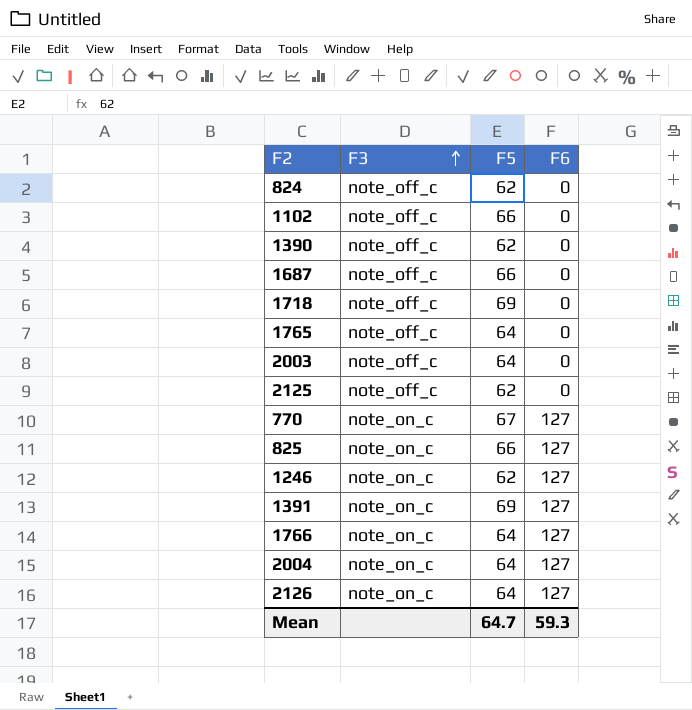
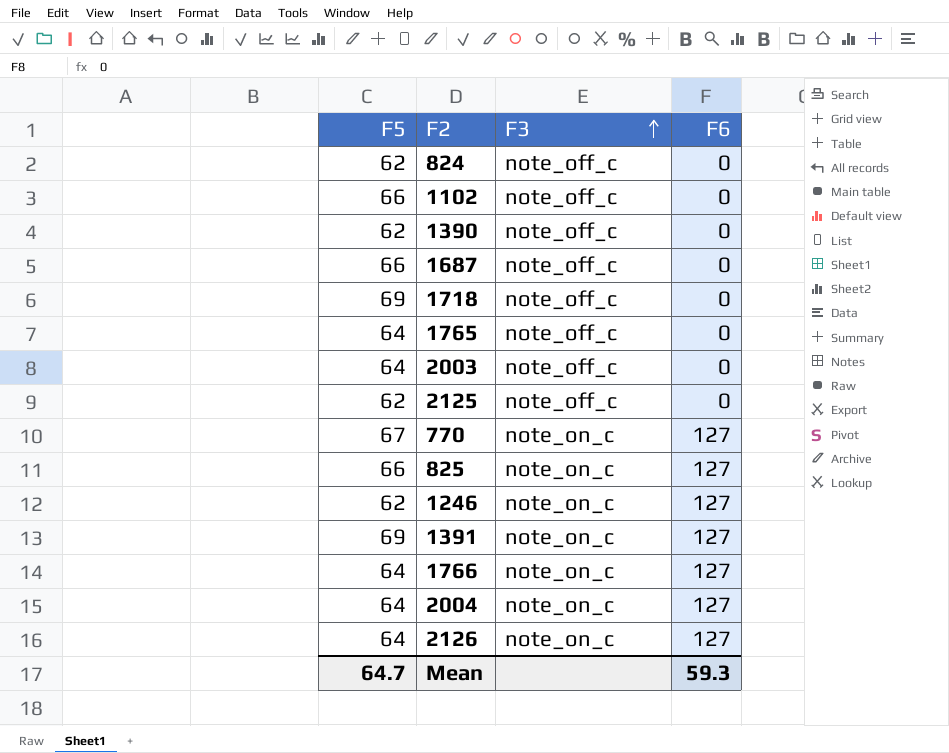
column F5 | position: 3 -> 1

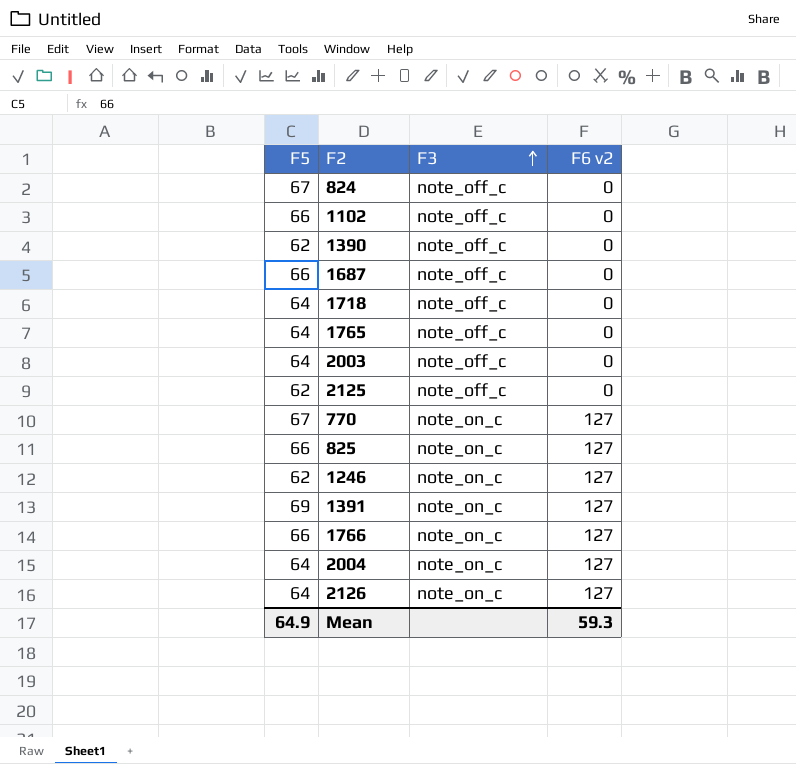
column name: F6 -> F6 v2
824 | F5: 62 -> 67
1718 | F5: 69 -> 64
1766 | F5: 64 -> 66
Mean | F5: 64.7 -> 64.9

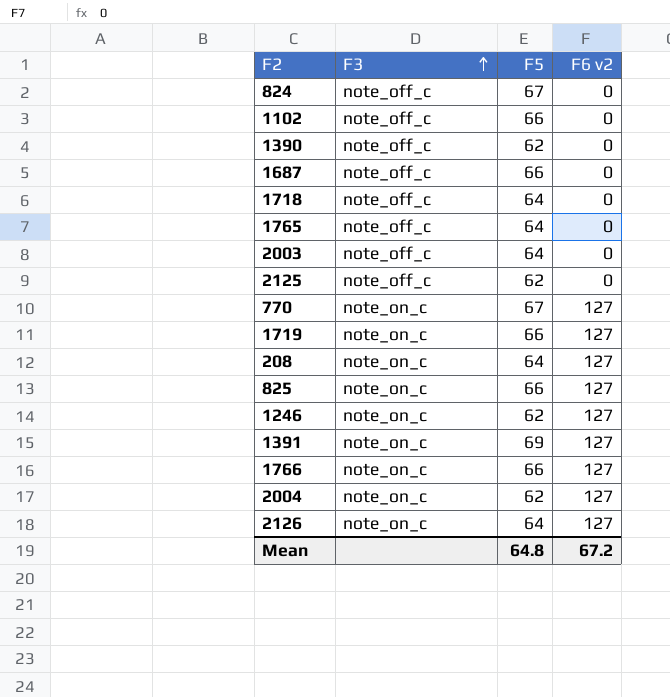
column F5 | position: 1 -> 3
row 1719: none -> note_on_c | 66 | 127
row 208: none -> note_on_c | 64 | 127
2004 | F5: 64 -> 62
Mean | F5: 64.9 -> 64.8
Mean | F6 v2: 59.3 -> 67.2

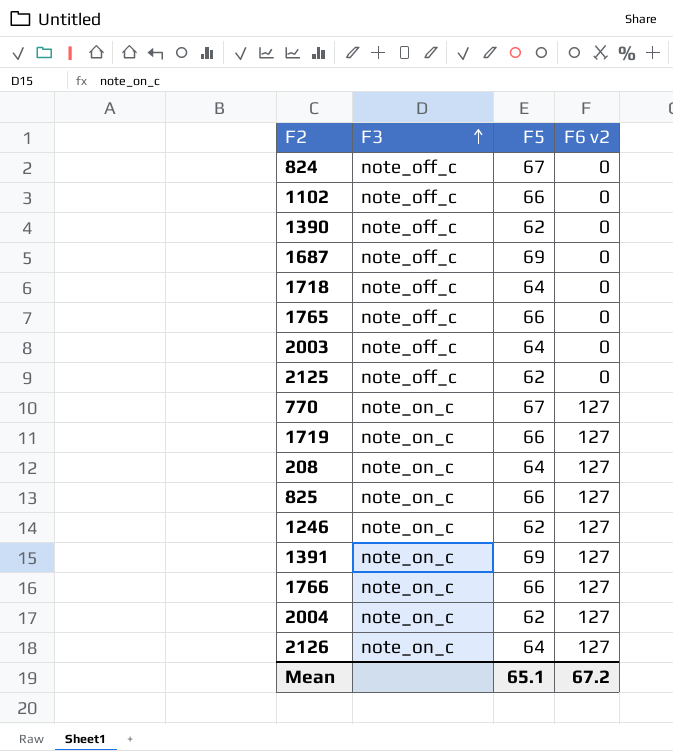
1687 | F5: 66 -> 69
1765 | F5: 64 -> 66
Mean | F5: 64.8 -> 65.1

